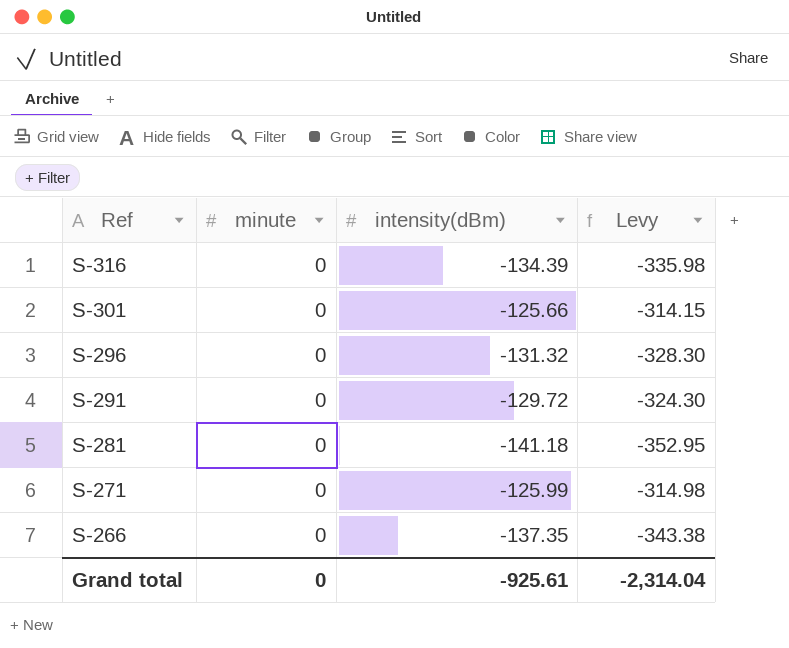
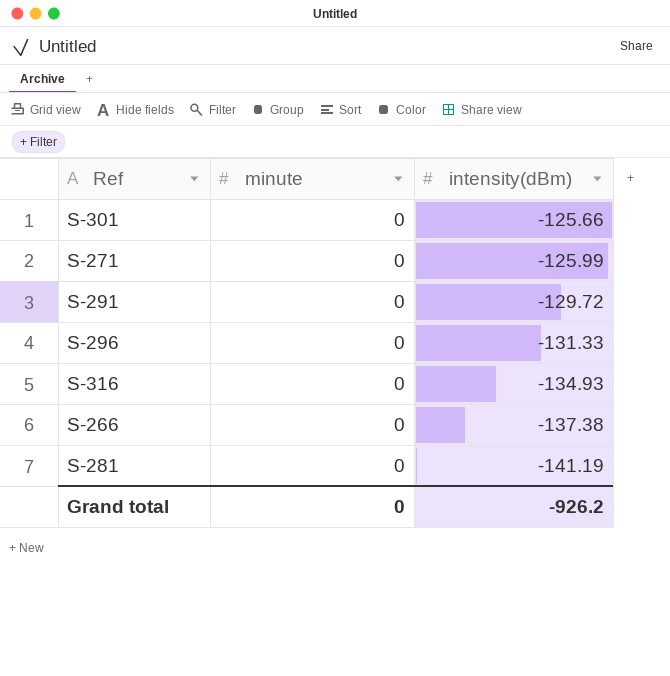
row order: Ref descending -> intensity(dBm) descending
column Levy | formula: [intensity(dBm)] * 2.5 -> none
S-296 | intensity(dBm): -131.32 -> -131.33
S-316 | intensity(dBm): -134.39 -> -134.93
S-266 | intensity(dBm): -137.35 -> -137.38
S-281 | intensity(dBm): -141.18 -> -141.19
Grand total | intensity(dBm): -925.61 -> -926.2

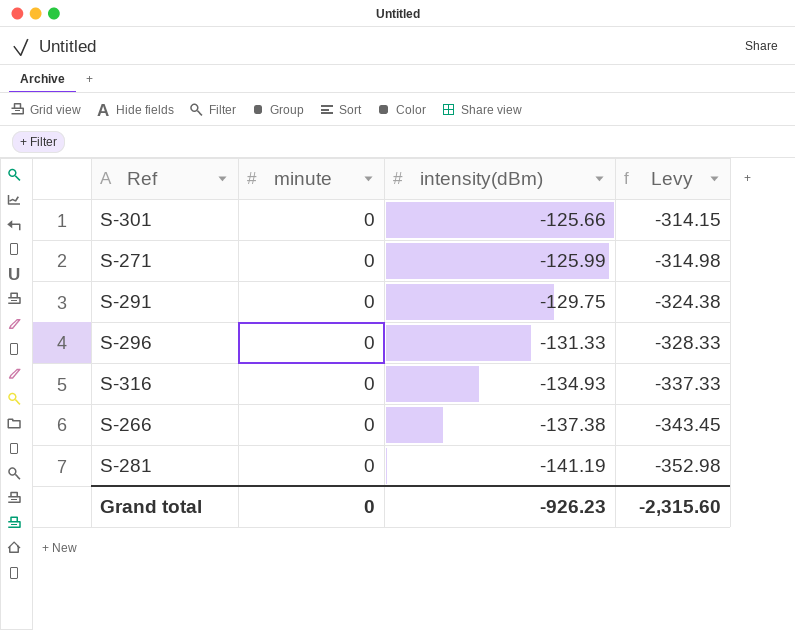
column Levy | formula: none -> [intensity(dBm)] * 2.5
S-291 | intensity(dBm): -129.72 -> -129.75
Grand total | intensity(dBm): -926.2 -> -926.23

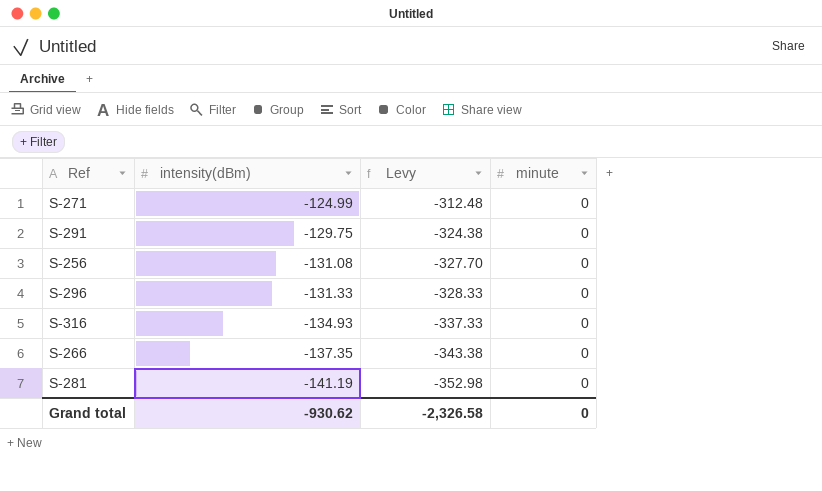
column minute | position: 2 -> 4
row S-301: 0 | -125.66 | -314.15 -> none
S-271 | intensity(dBm): -125.99 -> -124.99
S-271 | Levy: -314.98 -> -312.48
row S-256: none -> -131.08 | -327.70 | 0
S-266 | intensity(dBm): -137.38 -> -137.35
S-266 | Levy: -343.45 -> -343.38
Grand total | intensity(dBm): -926.23 -> -930.62
Grand total | Levy: -2,315.60 -> -2,326.58

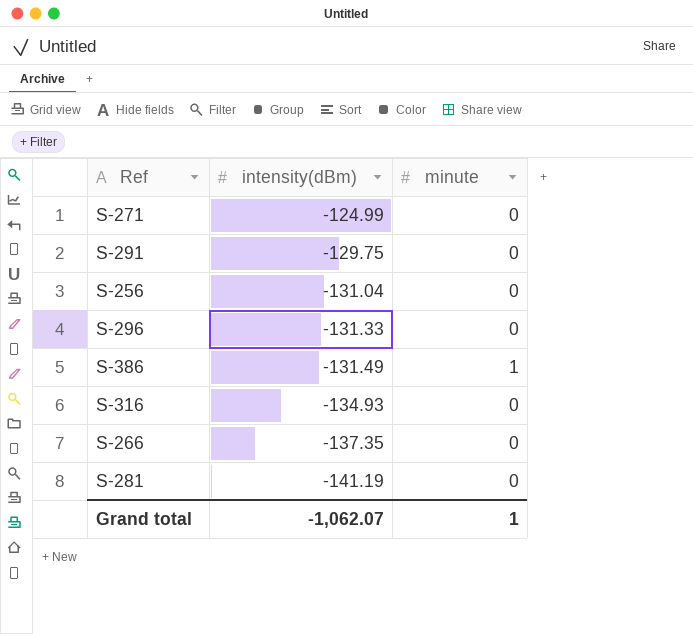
column Levy | formula: [intensity(dBm)] * 2.5 -> none
S-256 | intensity(dBm): -131.08 -> -131.04
row S-386: none -> -131.49 | 1
Grand total | intensity(dBm): -930.62 -> -1,062.07
Grand total | minute: 0 -> 1

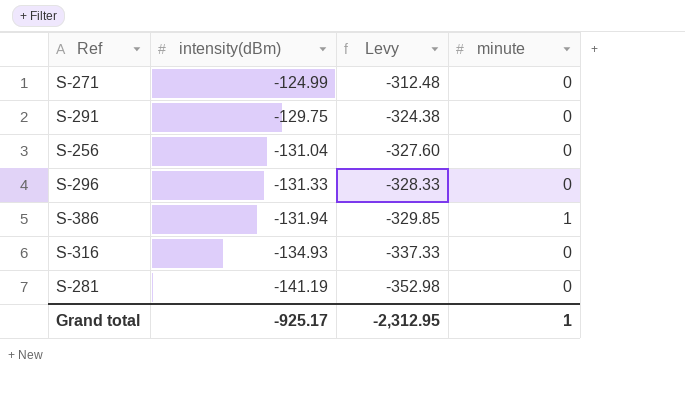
column Levy | formula: none -> [intensity(dBm)] * 2.5
row S-266: -137.35 | 0 -> none
S-386 | intensity(dBm): -131.49 -> -131.94
Grand total | intensity(dBm): -1,062.07 -> -925.17

